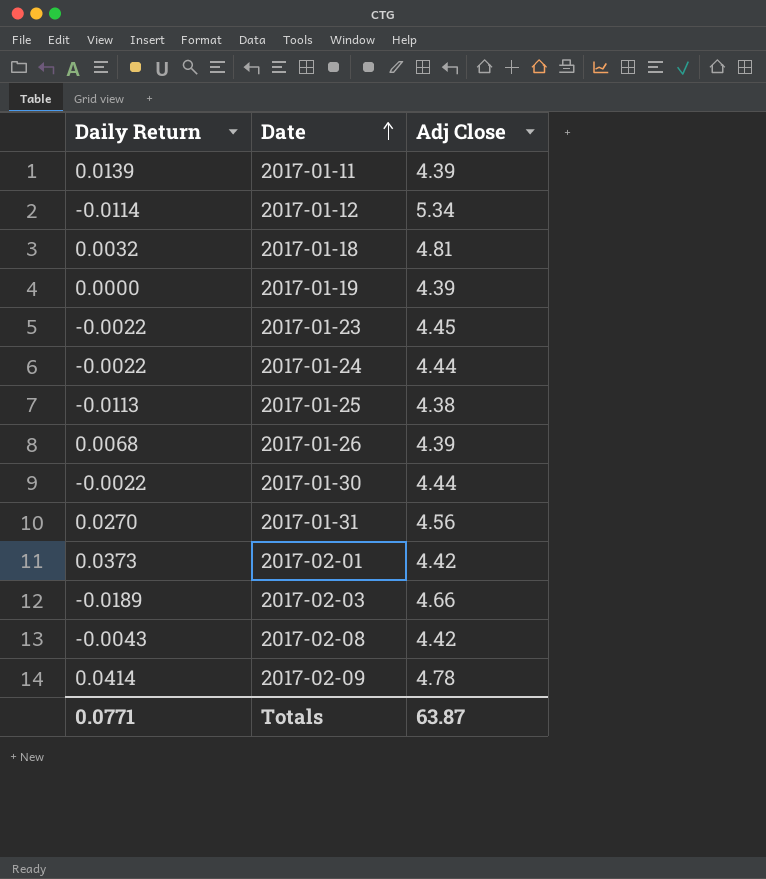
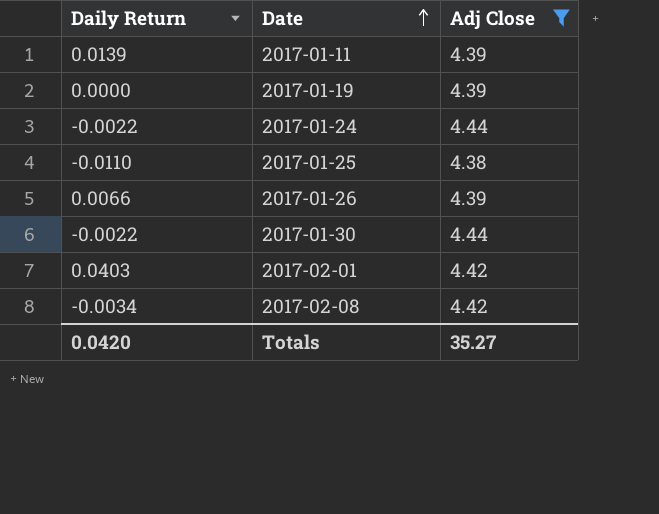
filter: none -> Adj Close <= 4.44
2017-01-25 | Daily Return: -0.0113 -> -0.0110
2017-01-26 | Daily Return: 0.0068 -> 0.0066
2017-02-01 | Daily Return: 0.0373 -> 0.0403
2017-02-08 | Daily Return: -0.0043 -> -0.0034
Totals | Daily Return: 0.0771 -> 0.0420
Totals | Adj Close: 63.87 -> 35.27

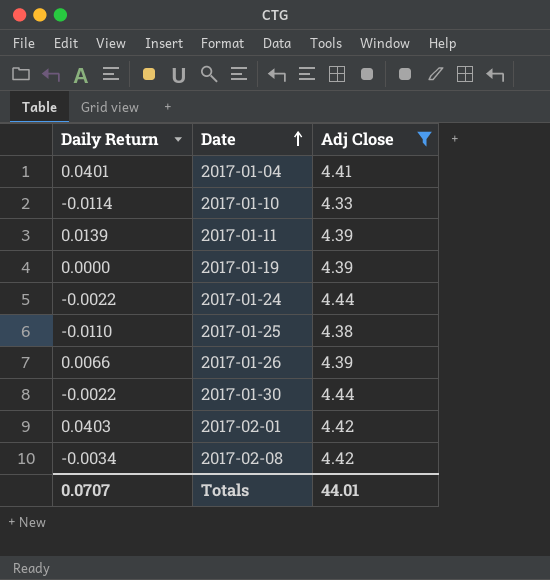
row 2017-01-04: none -> 0.0401 | 4.41
row 2017-01-10: none -> -0.0114 | 4.33
Totals | Daily Return: 0.0420 -> 0.0707
Totals | Adj Close: 35.27 -> 44.01

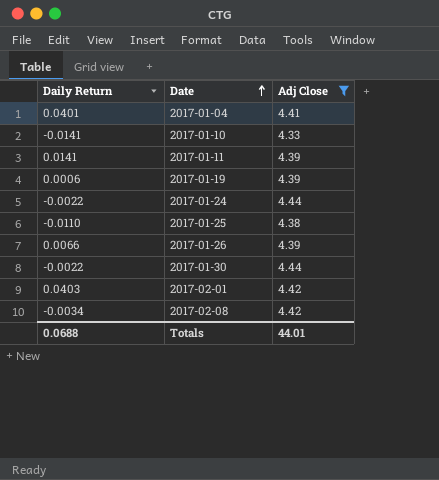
2017-01-10 | Daily Return: -0.0114 -> -0.0141
2017-01-11 | Daily Return: 0.0139 -> 0.0141
2017-01-19 | Daily Return: 0.0000 -> 0.0006
Totals | Daily Return: 0.0707 -> 0.0688

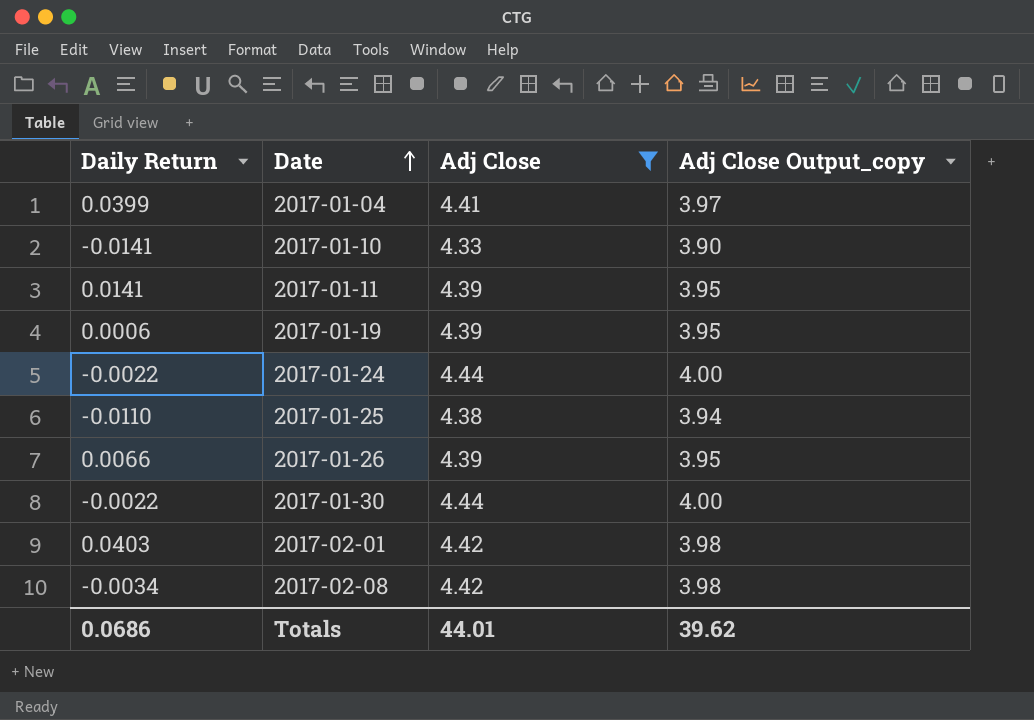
column Adj Close Output_copy | formula: none -> [Adj Close] * 0.9
2017-01-04 | Daily Return: 0.0401 -> 0.0399
Totals | Daily Return: 0.0688 -> 0.0686

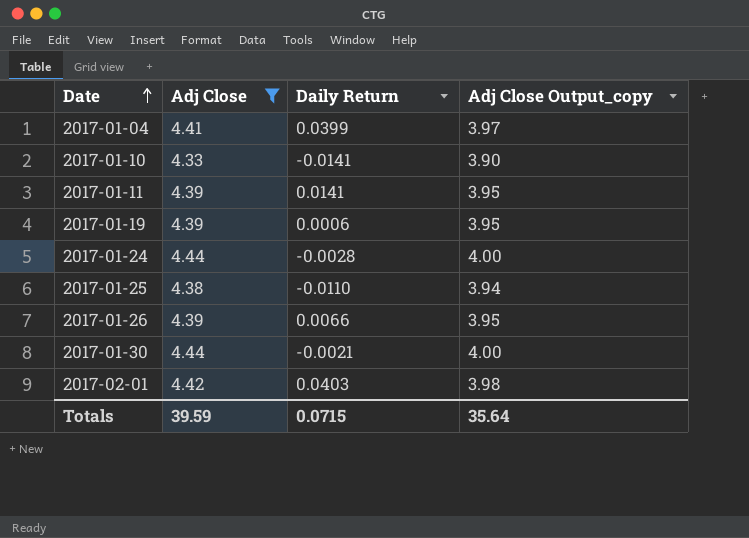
column Daily Return | position: 1 -> 3
row 2017-02-08: -0.0034 | 4.42 | 3.98 -> none
2017-01-24 | Daily Return: -0.0022 -> -0.0028
2017-01-30 | Daily Return: -0.0022 -> -0.0021
Totals | Adj Close: 44.01 -> 39.59
Totals | Daily Return: 0.0686 -> 0.0715
Totals | Adj Close Output_copy: 39.62 -> 35.64

